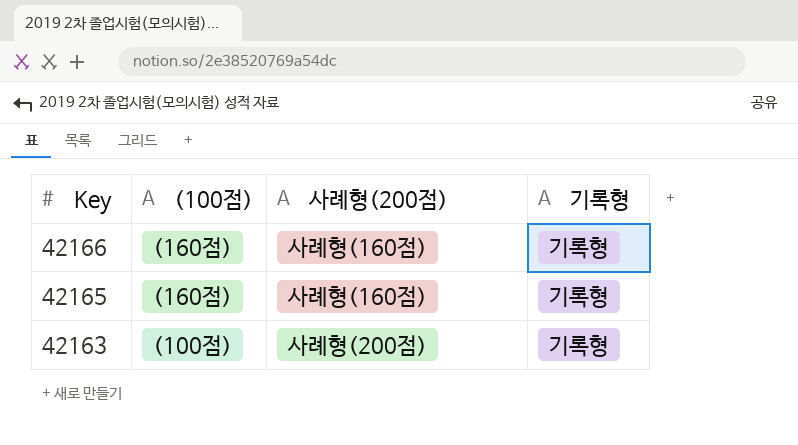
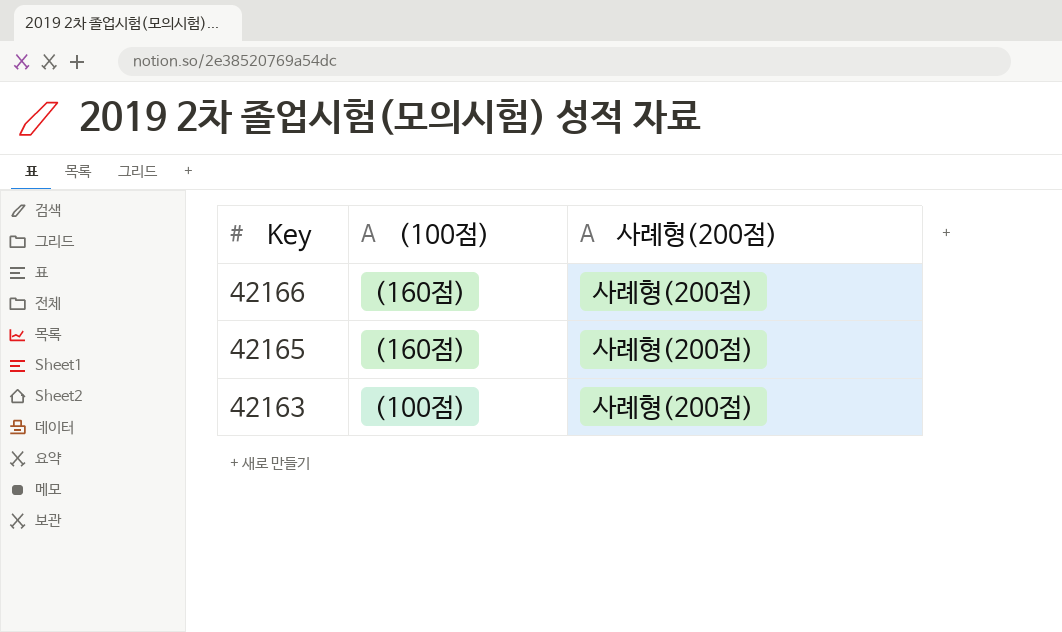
column 기록형 | position: 4 -> none
42166 | 사례형(200점): 사례형(160점) -> 사례형(200점)
42165 | 사례형(200점): 사례형(160점) -> 사례형(200점)

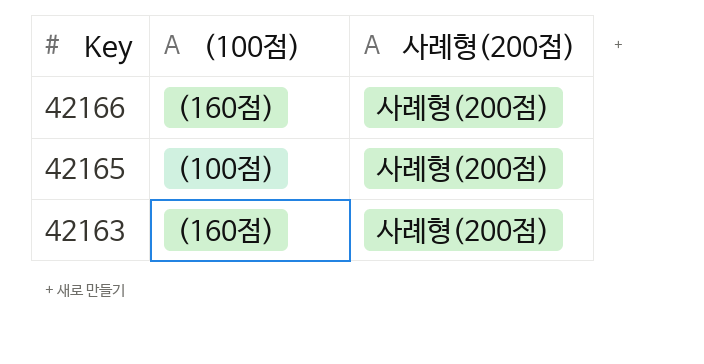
42165 | (100점): (160점) -> (100점)
42163 | (100점): (100점) -> (160점)

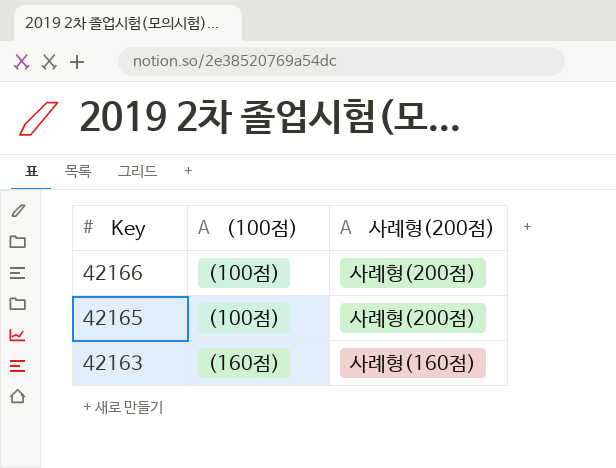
42166 | (100점): (160점) -> (100점)
42163 | 사례형(200점): 사례형(200점) -> 사례형(160점)

